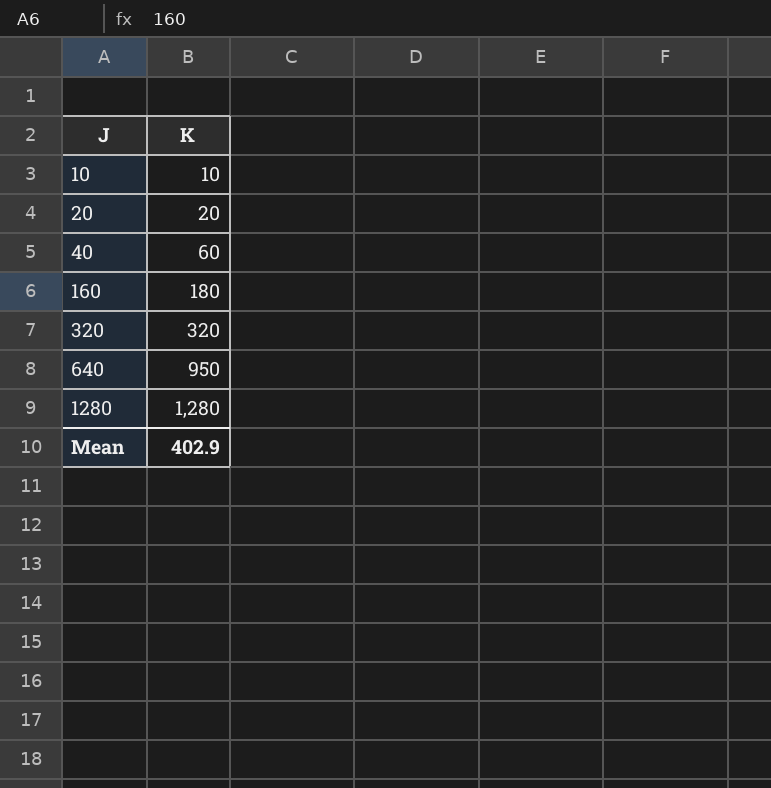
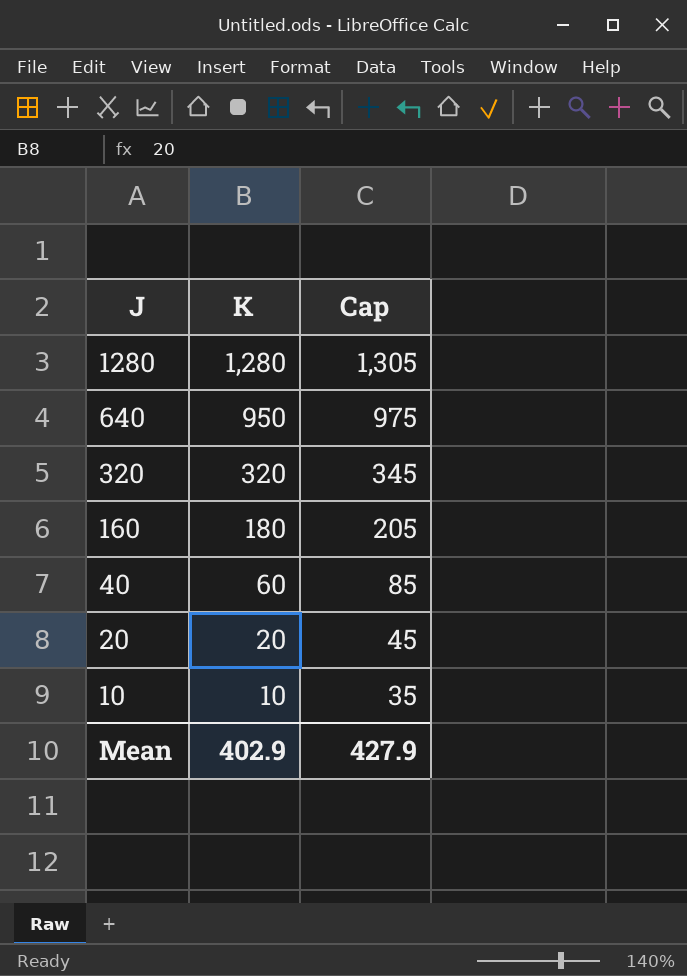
row order: J ascending -> J descending
column Cap | formula: none -> [K] + 25

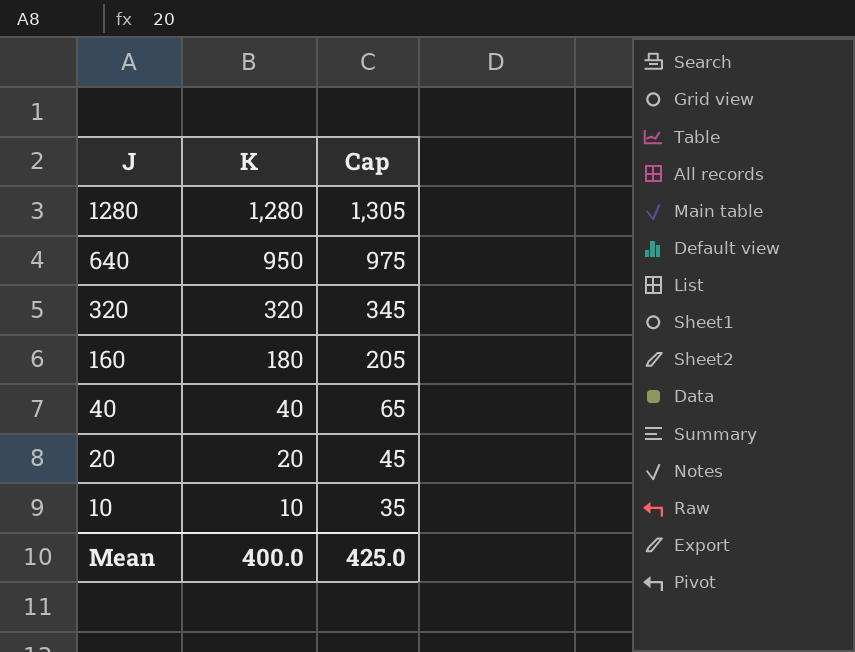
40 | K: 60 -> 40
40 | Cap: 85 -> 65
Mean | K: 402.9 -> 400.0
Mean | Cap: 427.9 -> 425.0

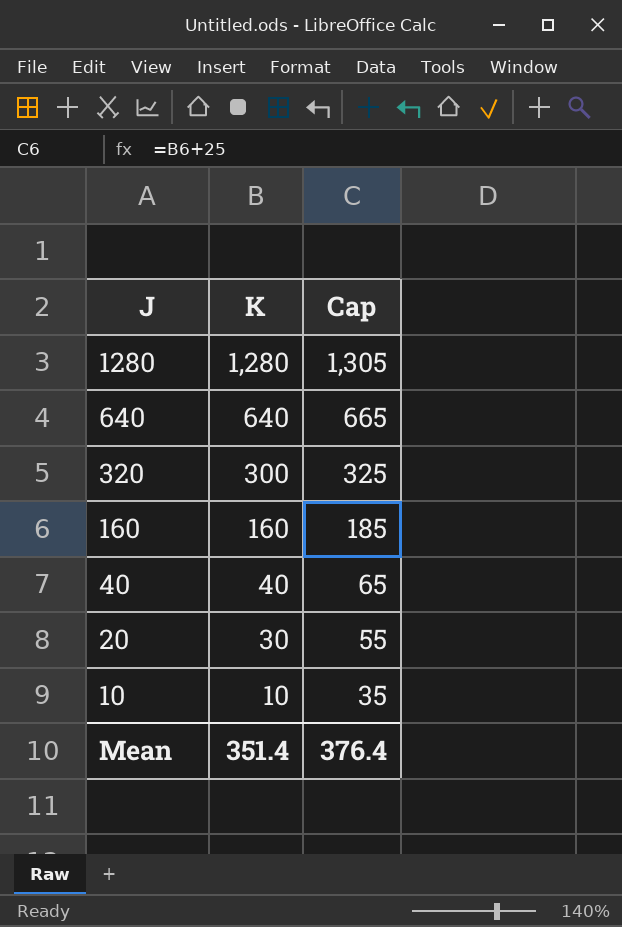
640 | K: 950 -> 640
640 | Cap: 975 -> 665
320 | K: 320 -> 300
320 | Cap: 345 -> 325
160 | K: 180 -> 160
160 | Cap: 205 -> 185
20 | K: 20 -> 30
20 | Cap: 45 -> 55
Mean | K: 400.0 -> 351.4
Mean | Cap: 425.0 -> 376.4

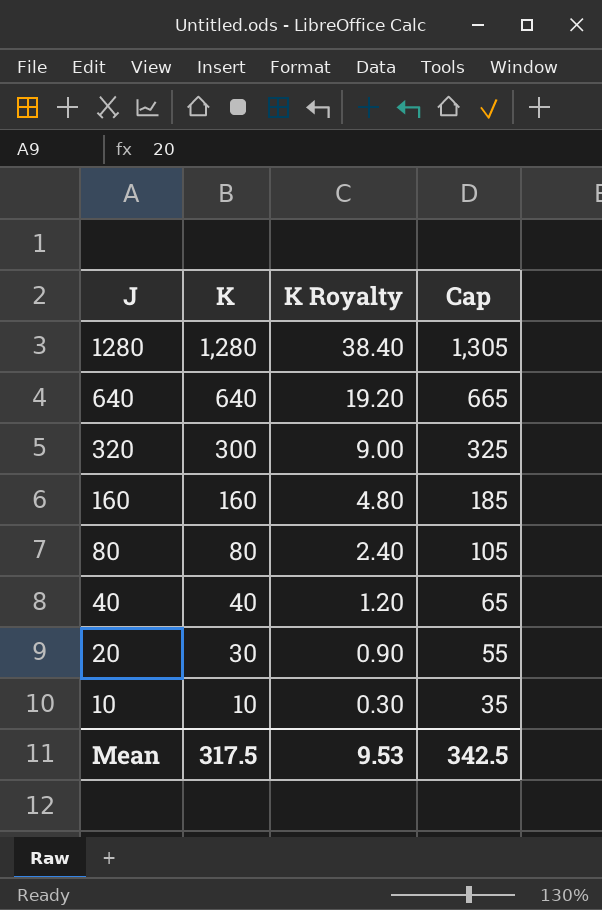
column K Royalty | formula: none -> [K] * 0.03
row 80: none -> 80 | 2.40 | 105
Mean | K: 351.4 -> 317.5
Mean | Cap: 376.4 -> 342.5

